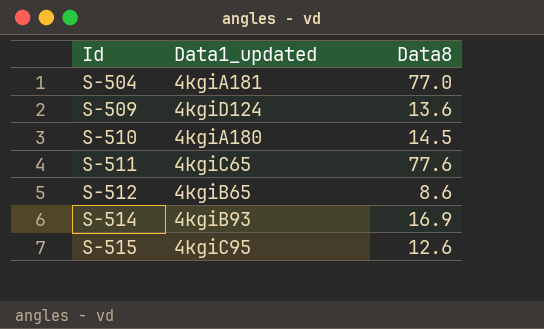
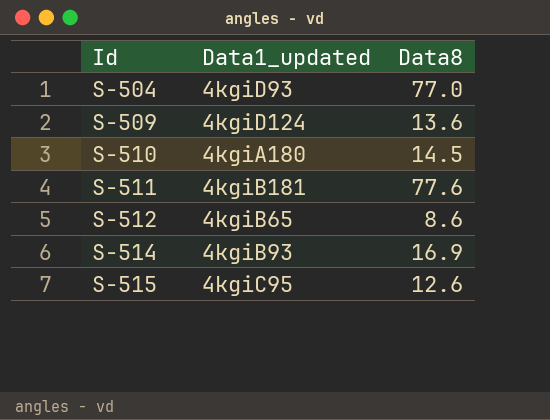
S-504 | Data1_updated: 4kgiA181 -> 4kgiD93
S-511 | Data1_updated: 4kgiC65 -> 4kgiB181

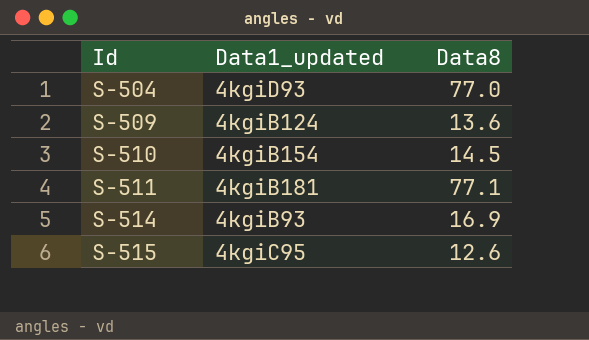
row S-512: 4kgiB65 | 8.6 -> none
S-509 | Data1_updated: 4kgiD124 -> 4kgiB124
S-510 | Data1_updated: 4kgiA180 -> 4kgiB154
S-511 | Data8: 77.6 -> 77.1

